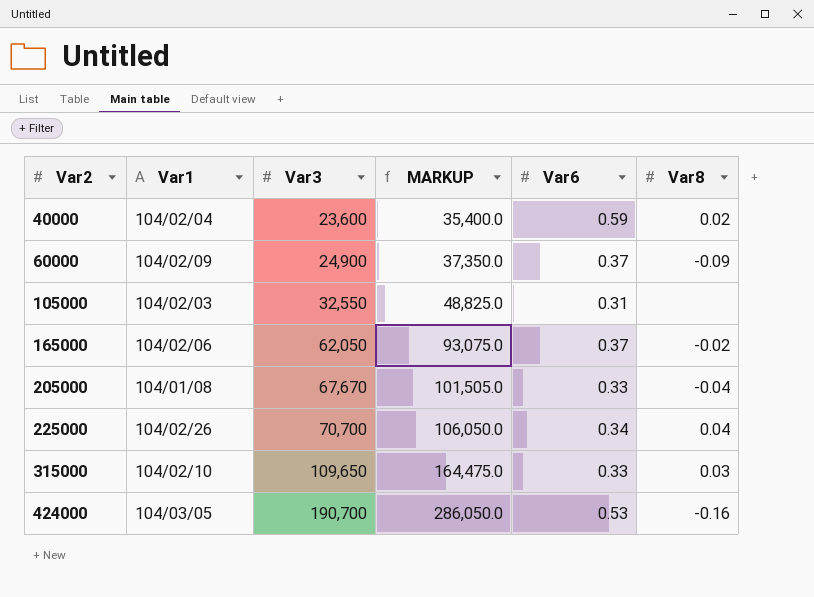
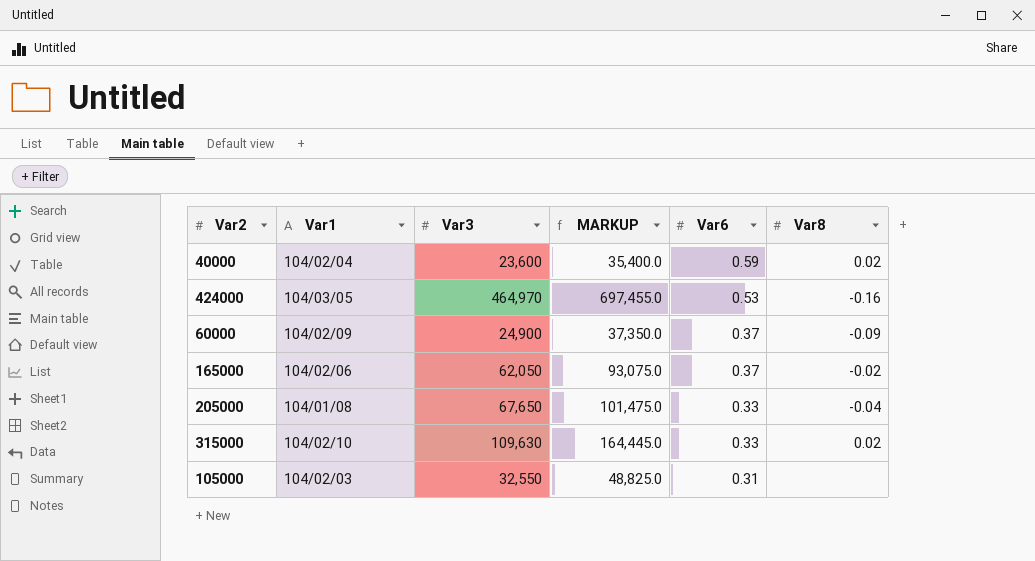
row order: Var2 ascending -> Var6 descending
row 225000: 104/02/26 | 70,700 | 106,050.0 | 0.34 | 0.04 -> none
424000 | Var3: 190,700 -> 464,970
424000 | MARKUP: 286,050.0 -> 697,455.0
205000 | Var3: 67,670 -> 67,650
205000 | MARKUP: 101,505.0 -> 101,475.0
315000 | Var3: 109,650 -> 109,630
315000 | MARKUP: 164,475.0 -> 164,445.0
315000 | Var8: 0.03 -> 0.02

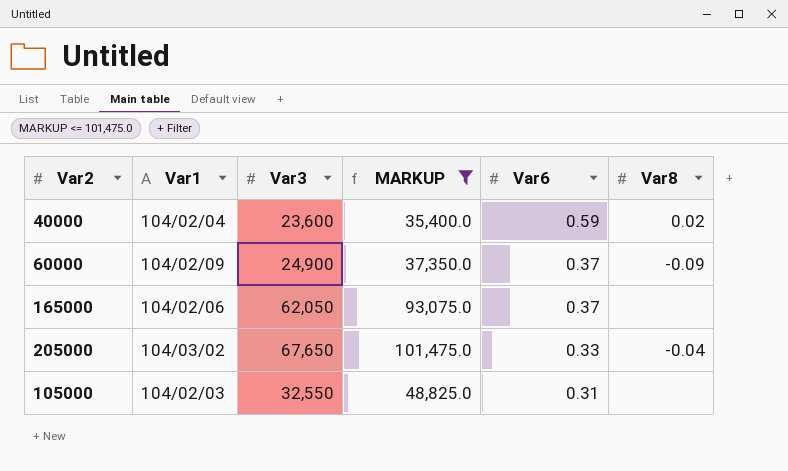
filter: none -> MARKUP <= 101,475.0
165000 | Var8: -0.02 -> none
205000 | Var1: 104/01/08 -> 104/03/02

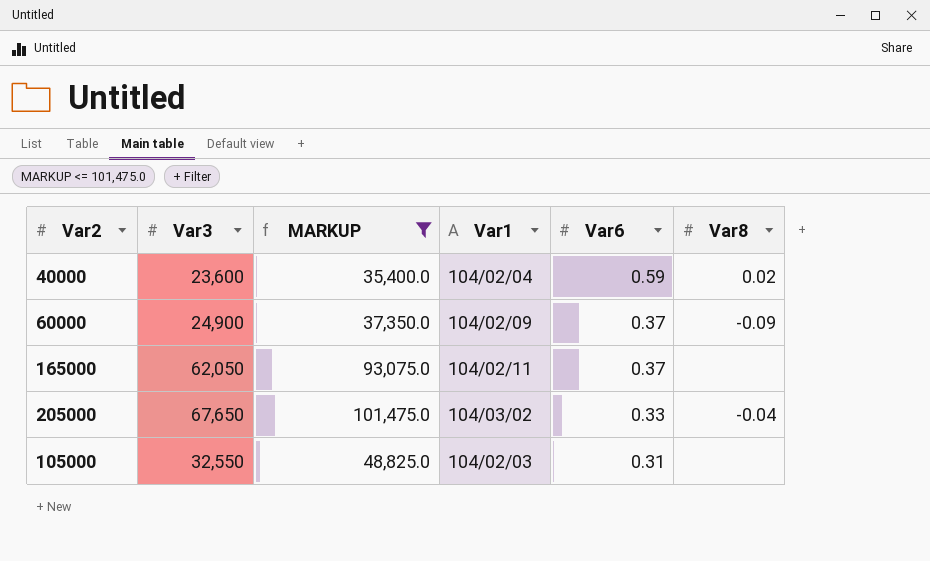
column Var1 | position: 2 -> 4
165000 | Var1: 104/02/06 -> 104/02/11

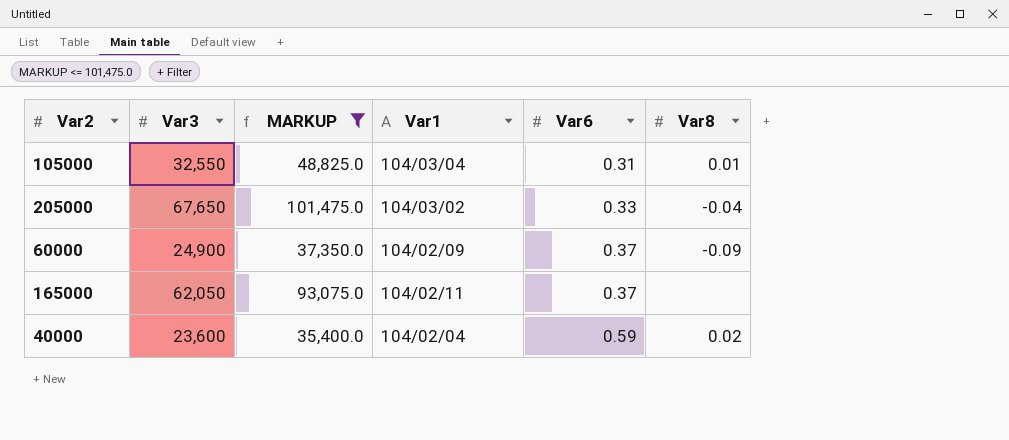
row order: Var6 descending -> Var6 ascending
105000 | Var1: 104/02/03 -> 104/03/04
105000 | Var8: none -> 0.01

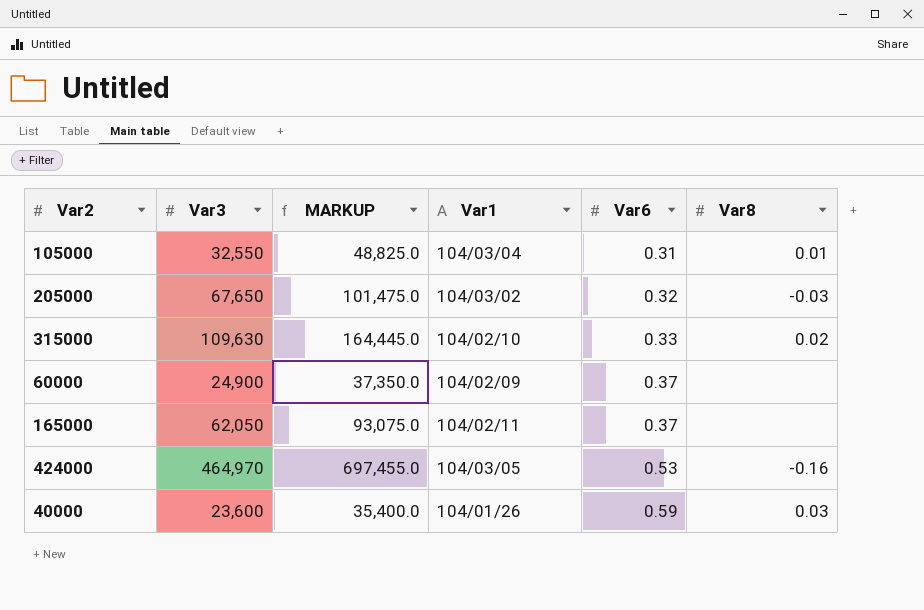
filter: MARKUP <= 101,475.0 -> none
205000 | Var6: 0.33 -> 0.32
205000 | Var8: -0.04 -> -0.03
60000 | Var8: -0.09 -> none
40000 | Var1: 104/02/04 -> 104/01/26
40000 | Var8: 0.02 -> 0.03

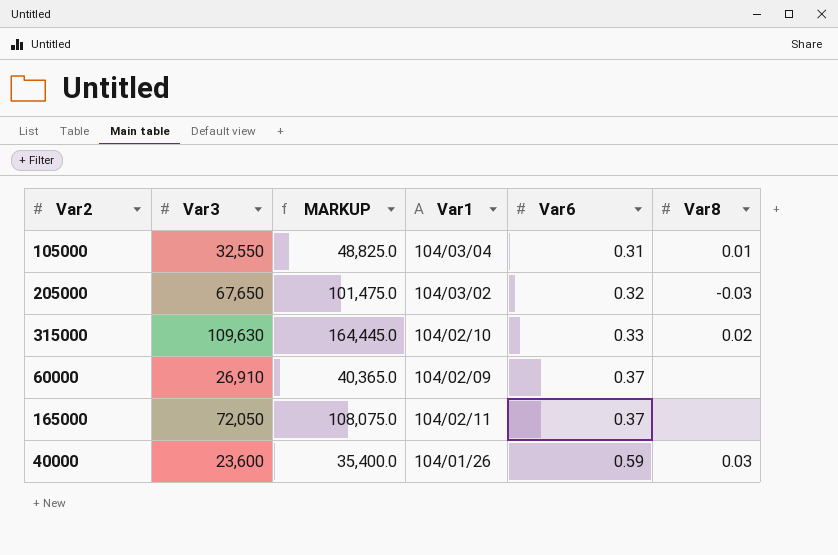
row 424000: 464,970 | 697,455.0 | 104/03/05 | 0.53 | -0.16 -> none
60000 | Var3: 24,900 -> 26,910
60000 | MARKUP: 37,350.0 -> 40,365.0
165000 | Var3: 62,050 -> 72,050
165000 | MARKUP: 93,075.0 -> 108,075.0

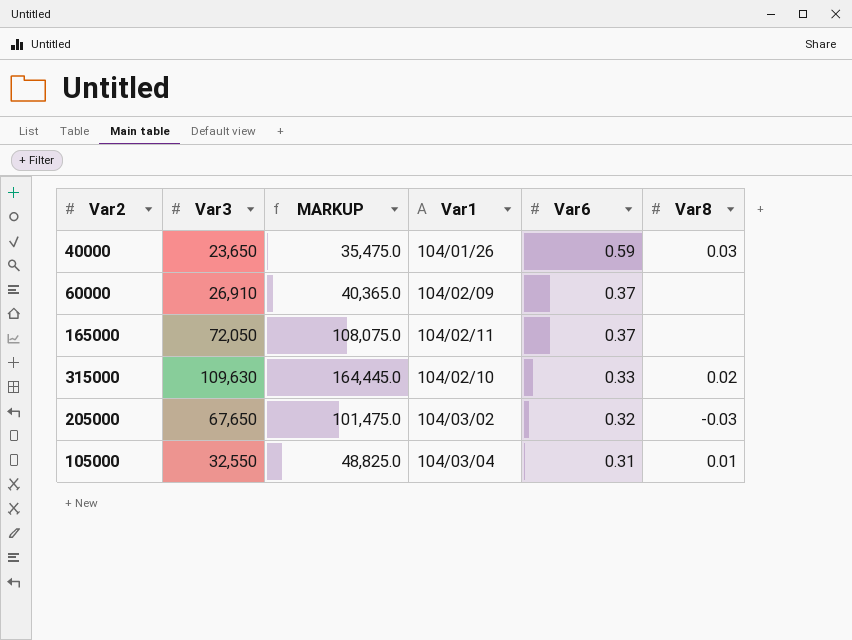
row order: Var6 ascending -> Var6 descending
40000 | Var3: 23,600 -> 23,650
40000 | MARKUP: 35,400.0 -> 35,475.0

